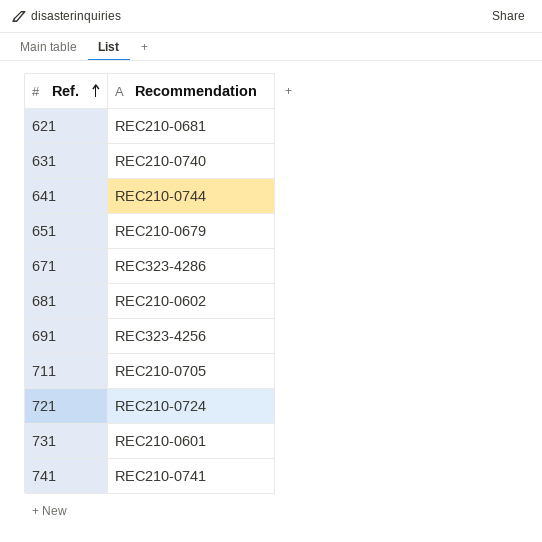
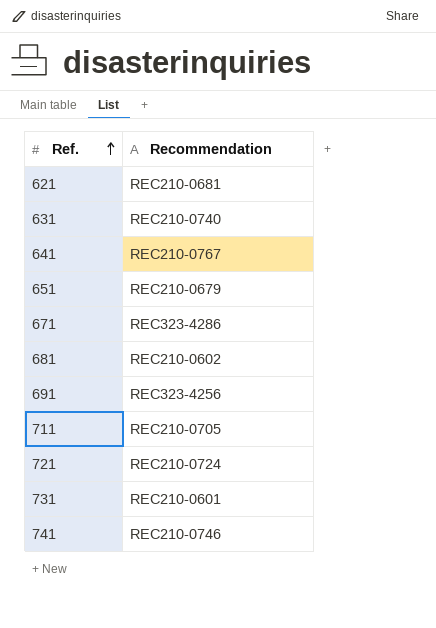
641 | Recommendation: REC210-0744 -> REC210-0767
741 | Recommendation: REC210-0741 -> REC210-0746

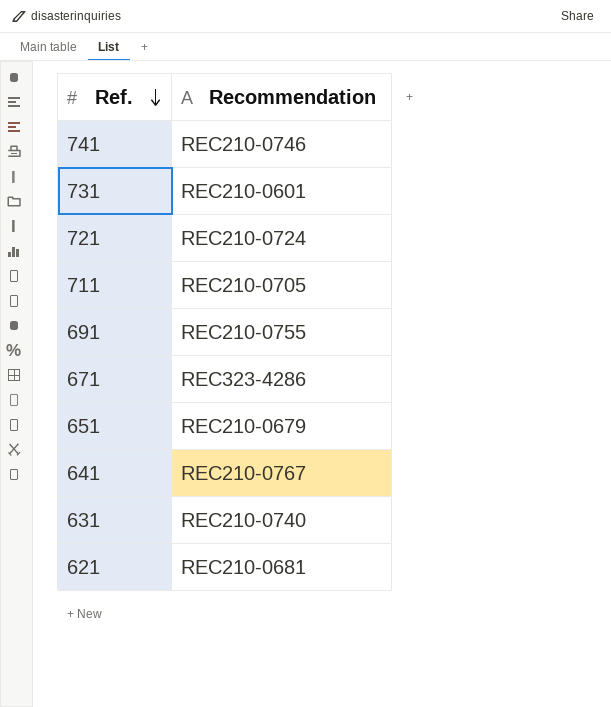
row order: Ref. ascending -> Ref. descending
row 681: REC210-0602 -> none
691 | Recommendation: REC323-4256 -> REC210-0755

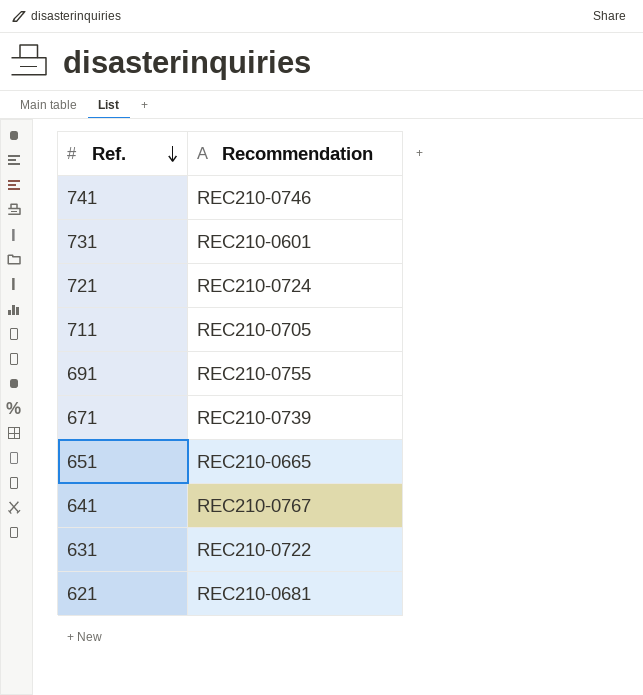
671 | Recommendation: REC323-4286 -> REC210-0739
651 | Recommendation: REC210-0679 -> REC210-0665
631 | Recommendation: REC210-0740 -> REC210-0722

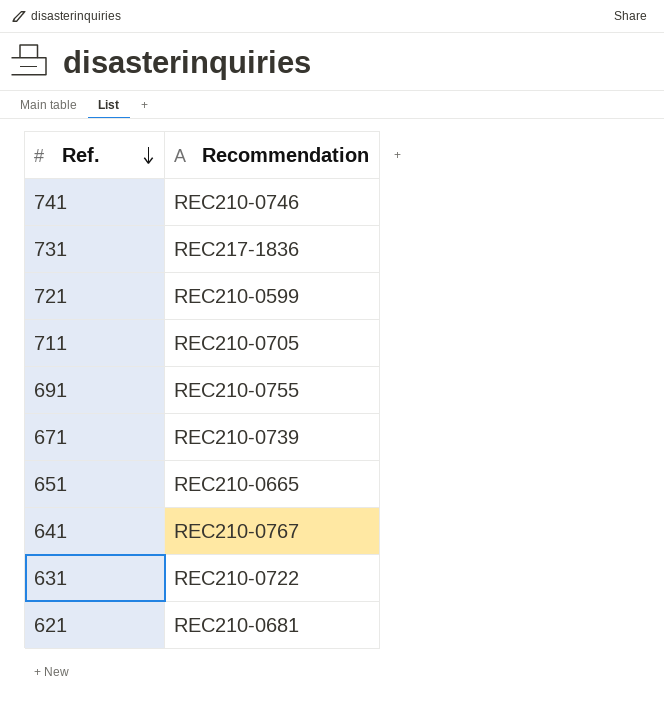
731 | Recommendation: REC210-0601 -> REC217-1836
721 | Recommendation: REC210-0724 -> REC210-0599

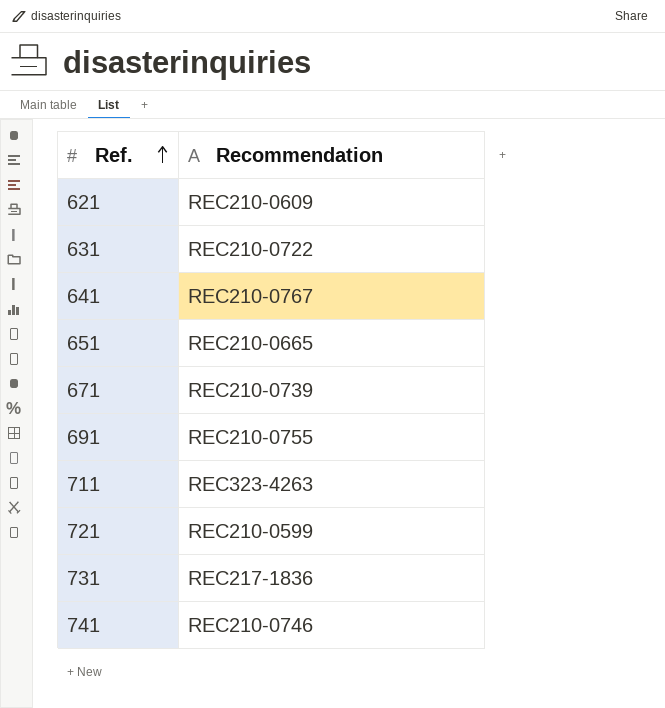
row order: Ref. descending -> Ref. ascending
621 | Recommendation: REC210-0681 -> REC210-0609
711 | Recommendation: REC210-0705 -> REC323-4263

